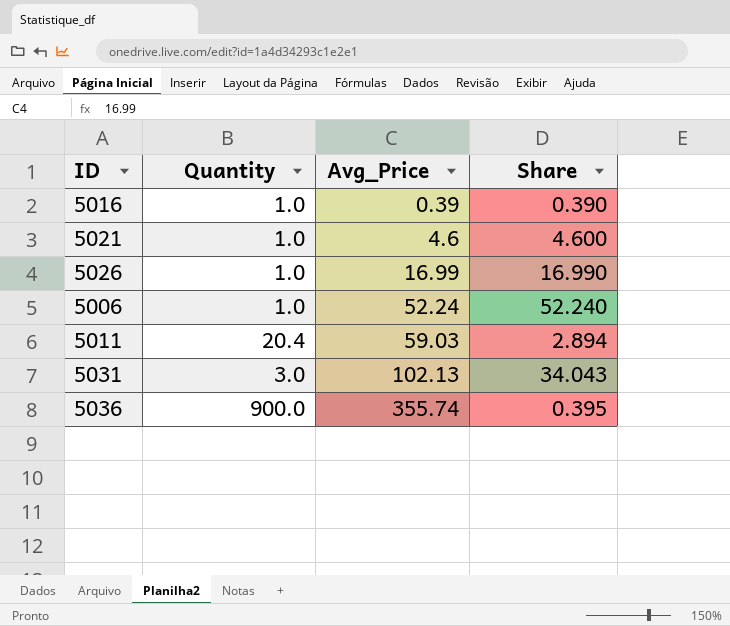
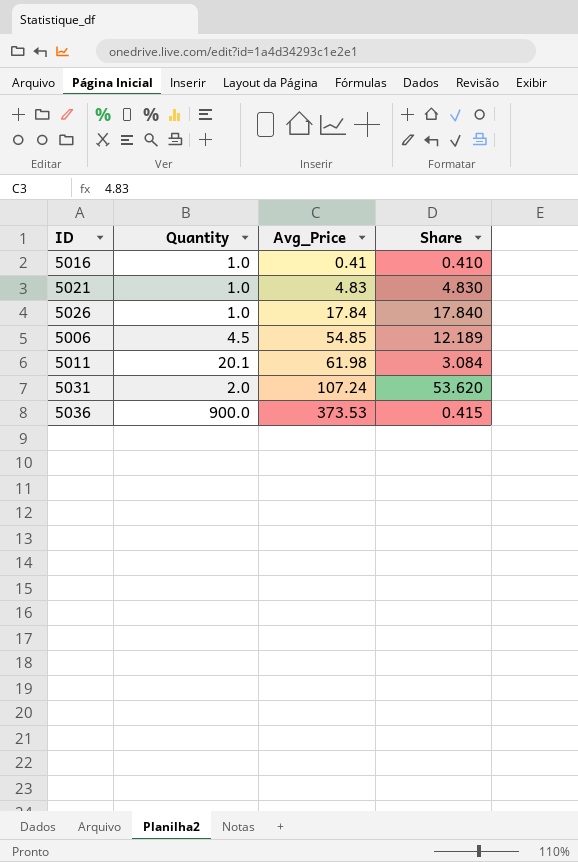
5016 | Avg_Price: 0.39 -> 0.41
5016 | Share: 0.390 -> 0.410
5021 | Avg_Price: 4.6 -> 4.83
5021 | Share: 4.600 -> 4.830
5026 | Avg_Price: 16.99 -> 17.84
5026 | Share: 16.990 -> 17.840
5006 | Quantity: 1.0 -> 4.5
5006 | Avg_Price: 52.24 -> 54.85
5006 | Share: 52.240 -> 12.189
5011 | Quantity: 20.4 -> 20.1
5011 | Avg_Price: 59.03 -> 61.98
5011 | Share: 2.894 -> 3.084
5031 | Quantity: 3.0 -> 2.0
5031 | Avg_Price: 102.13 -> 107.24
5031 | Share: 34.043 -> 53.620
5036 | Avg_Price: 355.74 -> 373.53
5036 | Share: 0.395 -> 0.415

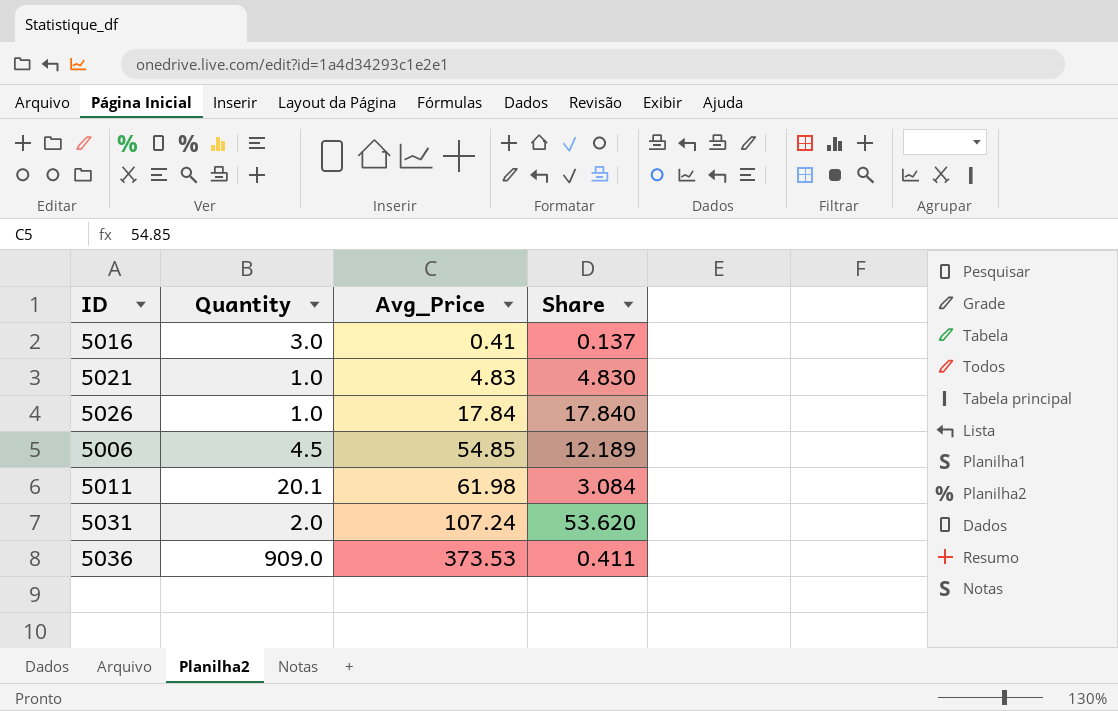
5016 | Quantity: 1.0 -> 3.0
5016 | Share: 0.410 -> 0.137
5036 | Quantity: 900.0 -> 909.0
5036 | Share: 0.415 -> 0.411

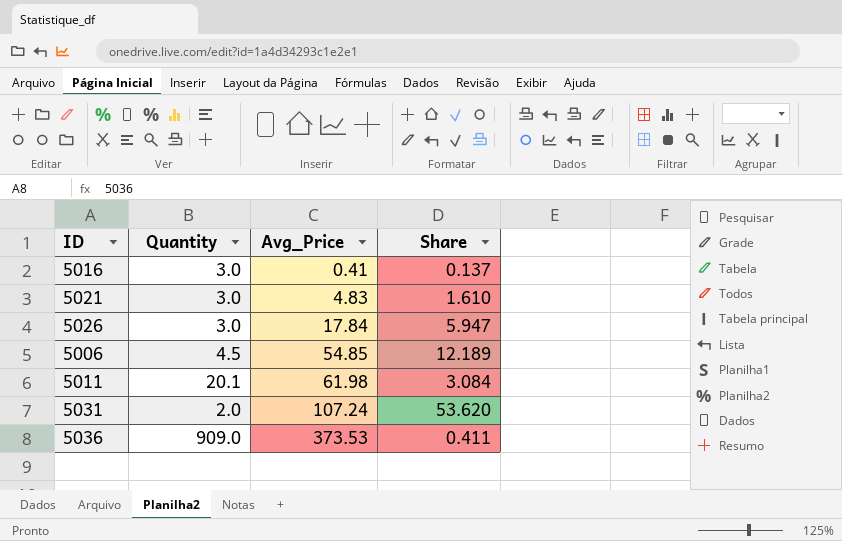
5021 | Quantity: 1.0 -> 3.0
5021 | Share: 4.830 -> 1.610
5026 | Quantity: 1.0 -> 3.0
5026 | Share: 17.840 -> 5.947

